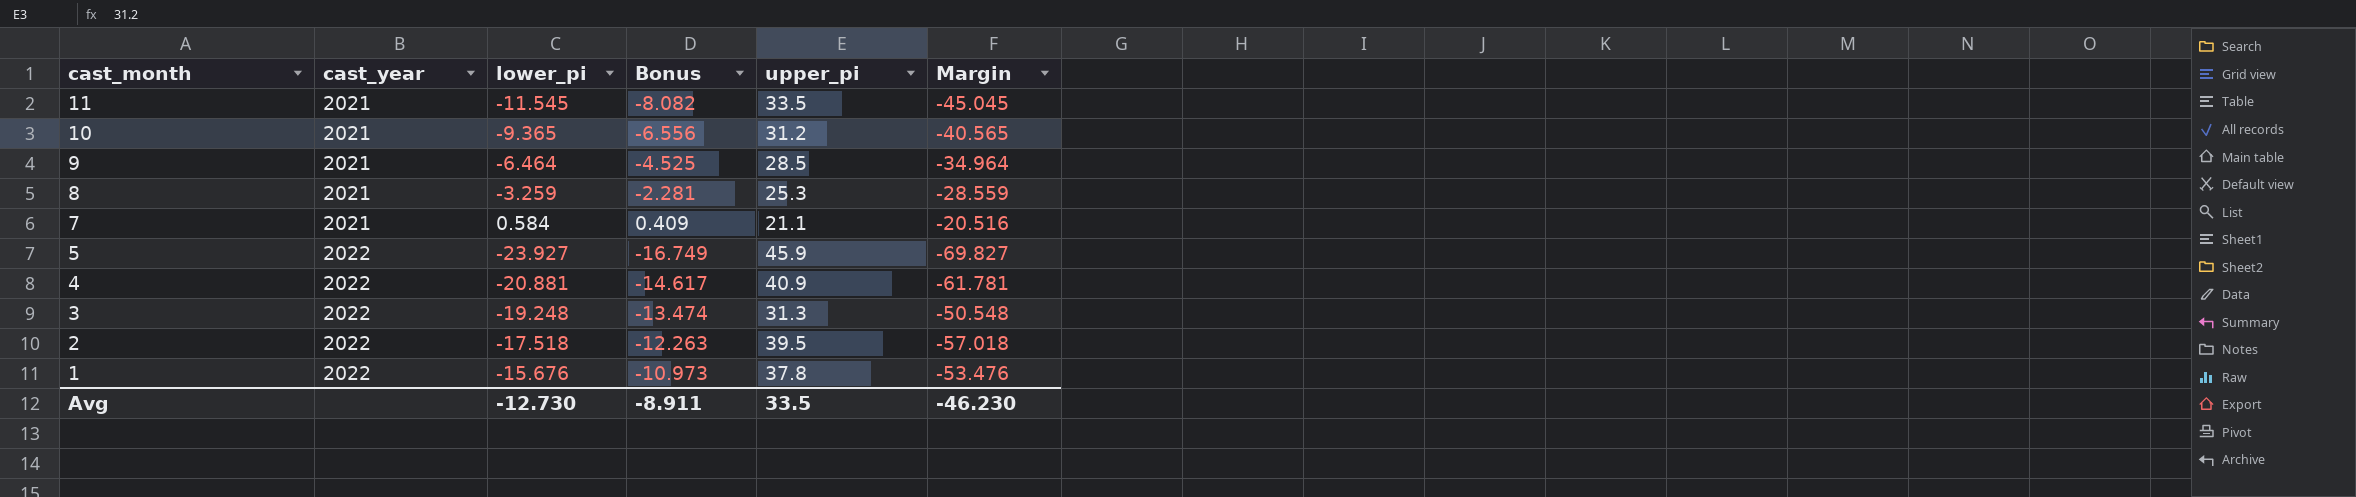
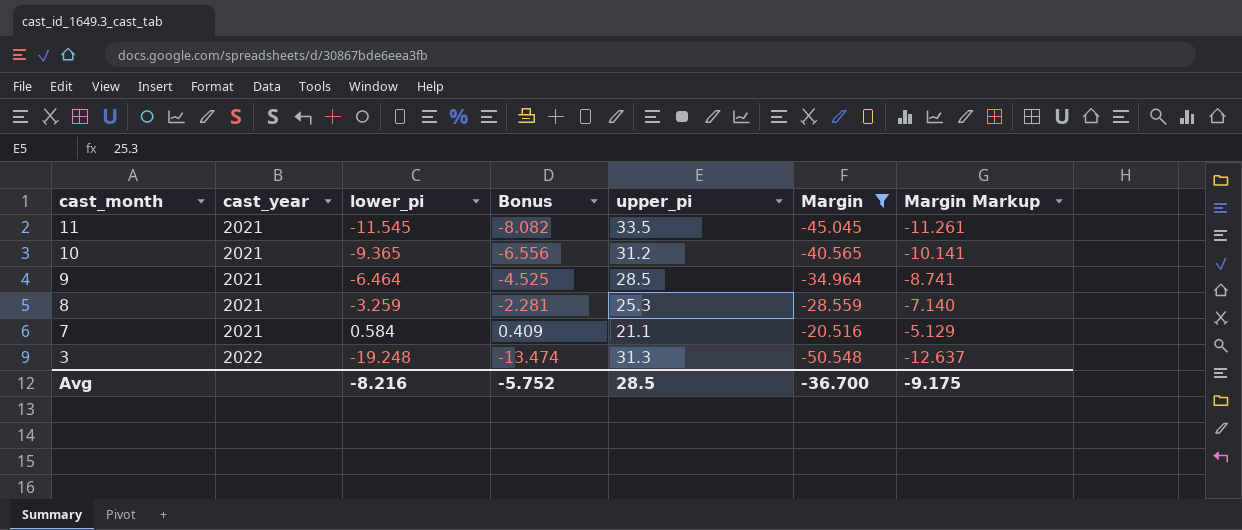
filter: none -> Margin >= -50.548
column Margin Markup | formula: none -> [Margin] * 0.25
Avg | lower_pi: -12.730 -> -8.216
Avg | Bonus: -8.911 -> -5.752
Avg | upper_pi: 33.5 -> 28.5
Avg | Margin: -46.230 -> -36.700

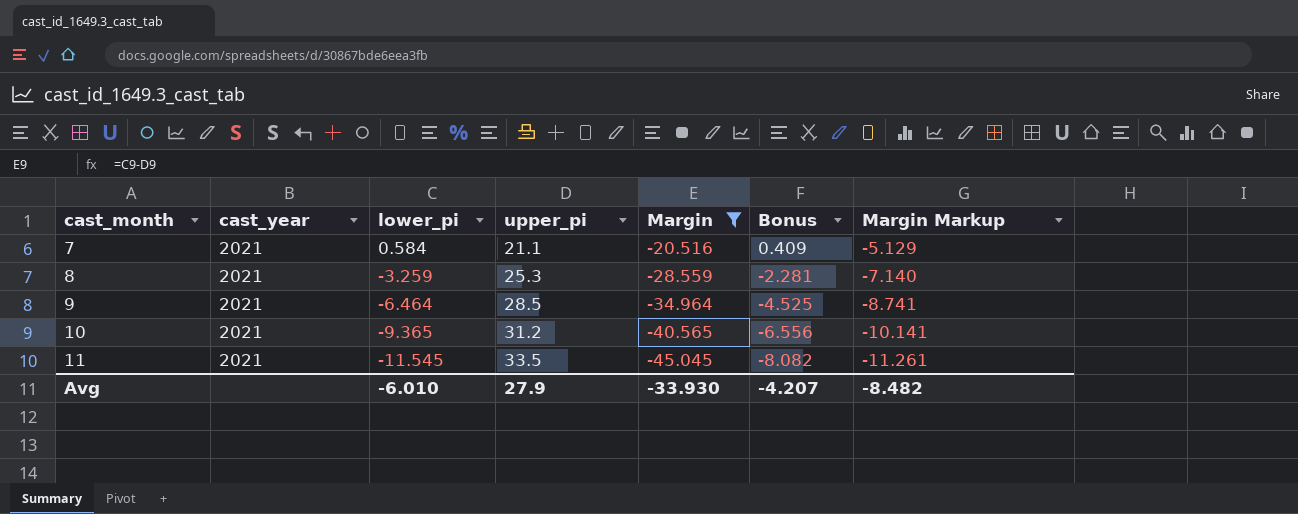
row order: cast_month descending -> cast_month ascending
column Bonus | position: 4 -> 6
row 3: 2022 | -19.248 | -13.474 | 31.3 | -50.548 | -12.637 -> none
Avg | lower_pi: -8.216 -> -6.010
Avg | upper_pi: 28.5 -> 27.9
Avg | Margin: -36.700 -> -33.930
Avg | Bonus: -5.752 -> -4.207
Avg | Margin Markup: -9.175 -> -8.482

